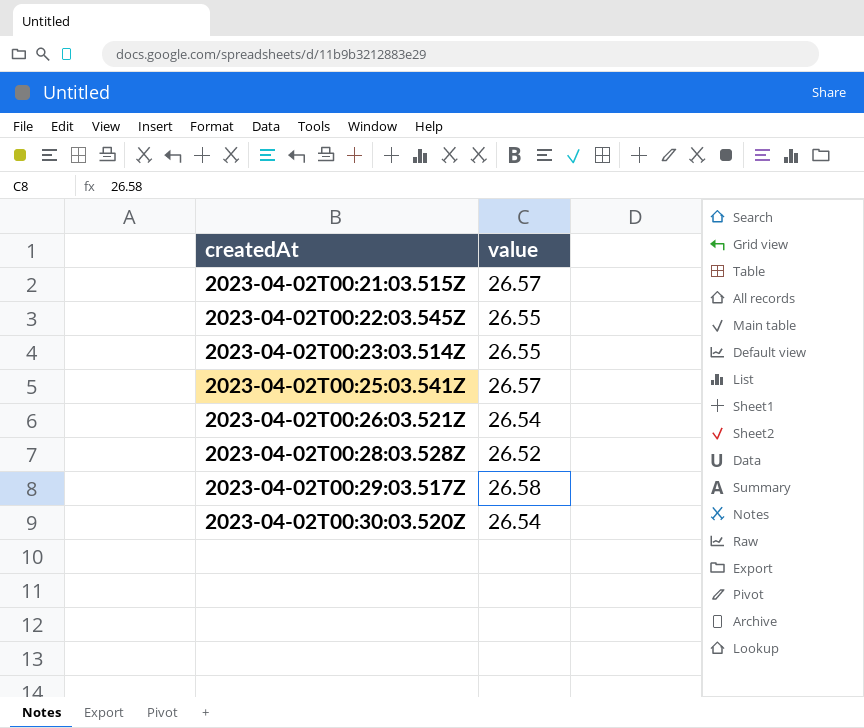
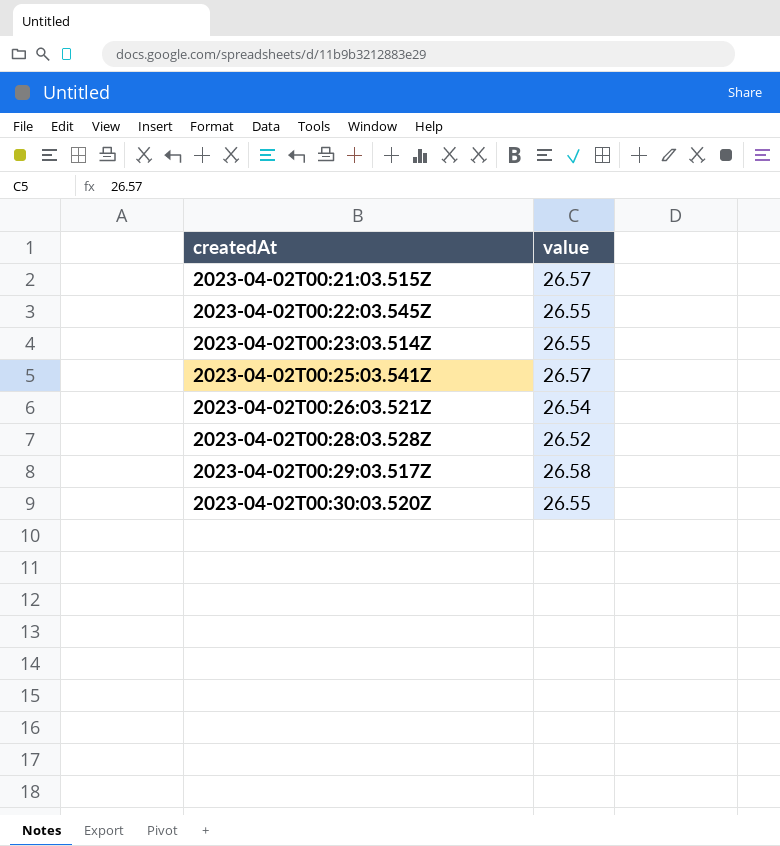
2023-04-02T00:30:03.520Z | value: 26.54 -> 26.55

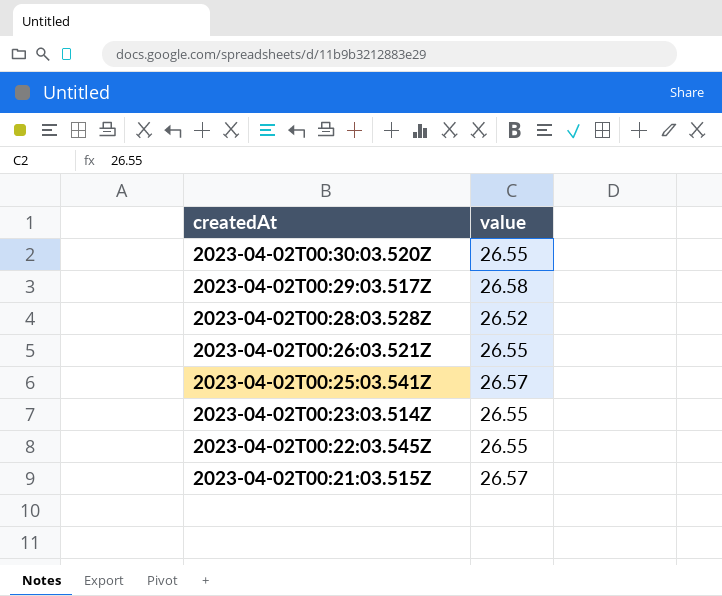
row order: createdAt ascending -> createdAt descending
2023-04-02T00:26:03.521Z | value: 26.54 -> 26.55

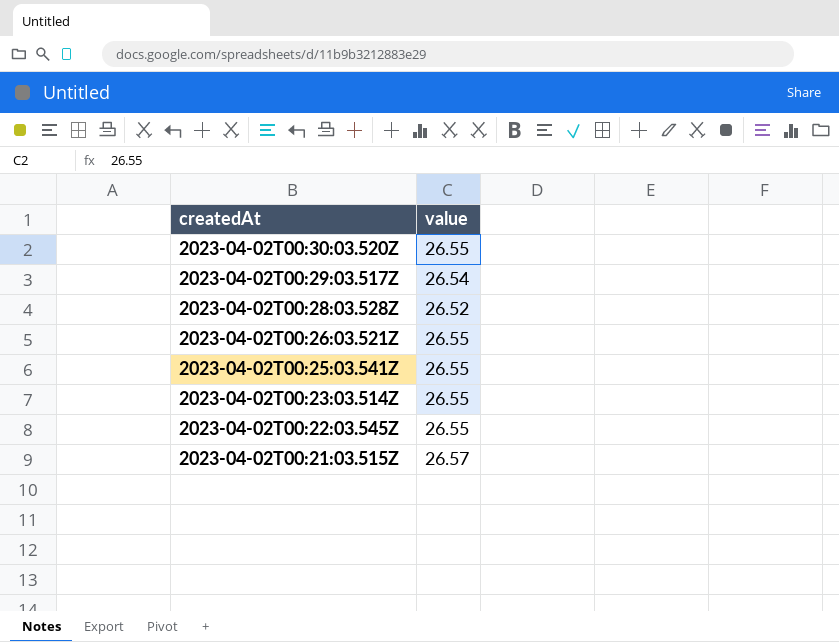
2023-04-02T00:29:03.517Z | value: 26.58 -> 26.54
2023-04-02T00:25:03.541Z | value: 26.57 -> 26.55

